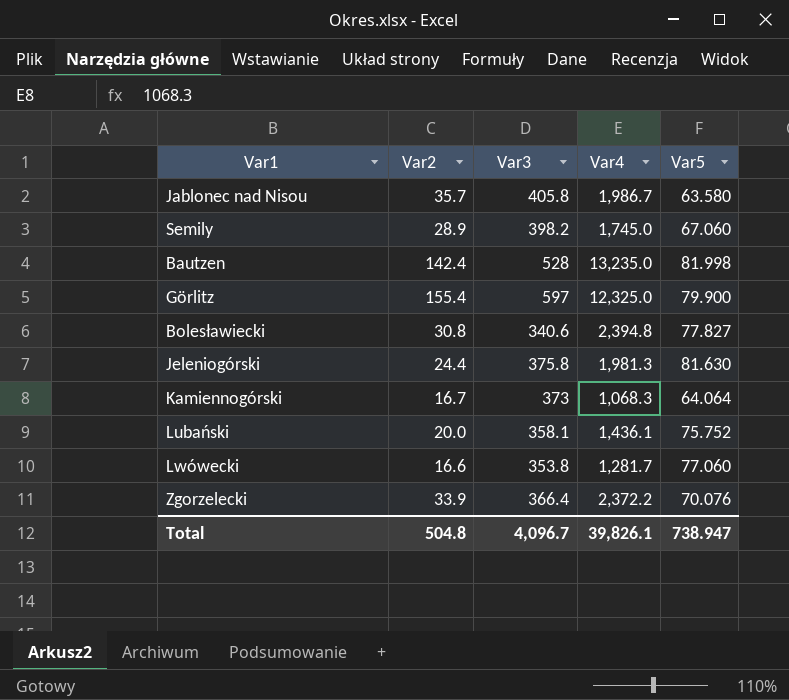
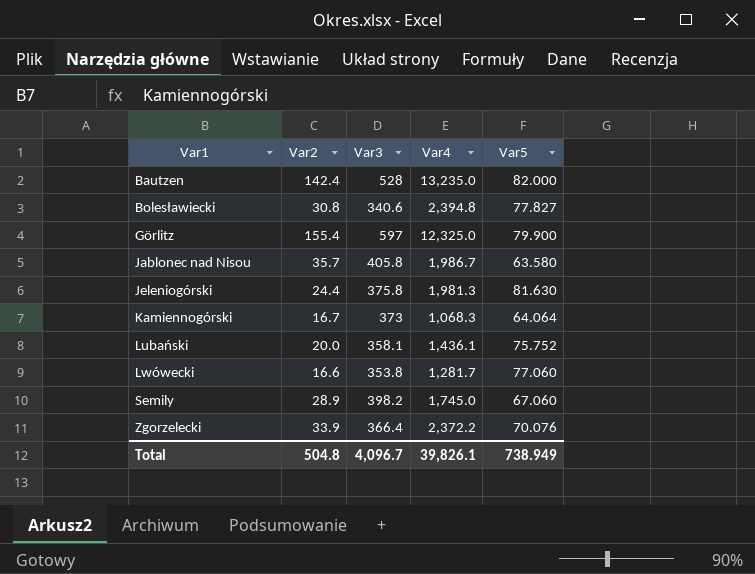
row order: none -> Var1 ascending
Bautzen | Var5: 81.998 -> 82.000
Total | Var5: 738.947 -> 738.949

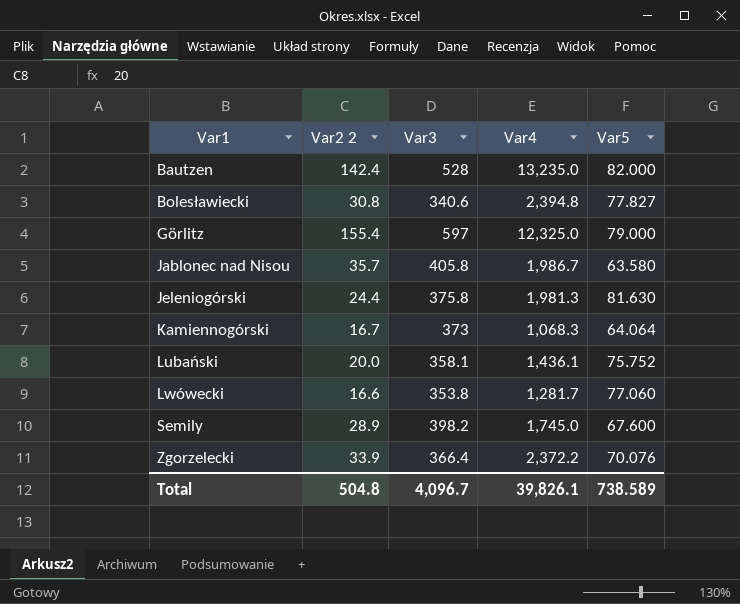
column name: Var2 -> Var2 2
Görlitz | Var5: 79.900 -> 79.000
Semily | Var5: 67.060 -> 67.600
Total | Var5: 738.949 -> 738.589

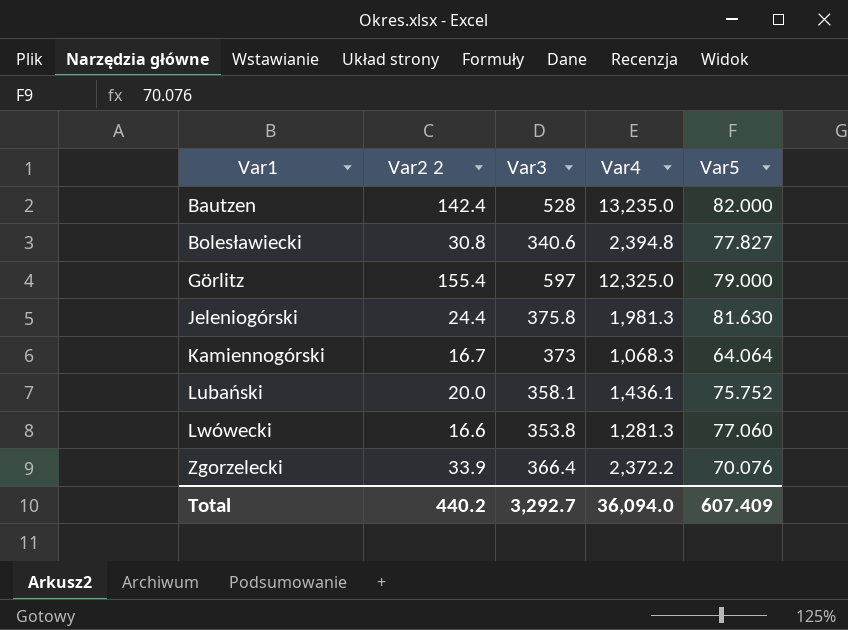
row Jablonec nad Nisou: 35.7 | 405.8 | 1,986.7 | 63.580 -> none
row Semily: 28.9 | 398.2 | 1,745.0 | 67.600 -> none
Lwówecki | Var4: 1,281.7 -> 1,281.3
Total | Var2 2: 504.8 -> 440.2
Total | Var3: 4,096.7 -> 3,292.7
Total | Var4: 39,826.1 -> 36,094.0
Total | Var5: 738.589 -> 607.409

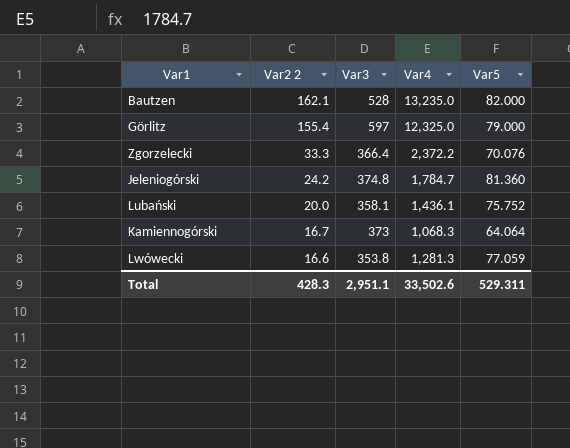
row order: Var1 ascending -> Var2 2 descending
row Bolesławiecki: 30.8 | 340.6 | 2,394.8 | 77.827 -> none
Bautzen | Var2 2: 142.4 -> 162.1
Zgorzelecki | Var2 2: 33.9 -> 33.3
Jeleniogórski | Var2 2: 24.4 -> 24.2
Jeleniogórski | Var3: 375.8 -> 374.8
Jeleniogórski | Var4: 1,981.3 -> 1,784.7
Jeleniogórski | Var5: 81.630 -> 81.360
Lwówecki | Var5: 77.060 -> 77.059
Total | Var2 2: 440.2 -> 428.3
Total | Var3: 3,292.7 -> 2,951.1
Total | Var4: 36,094.0 -> 33,502.6
Total | Var5: 607.409 -> 529.311

